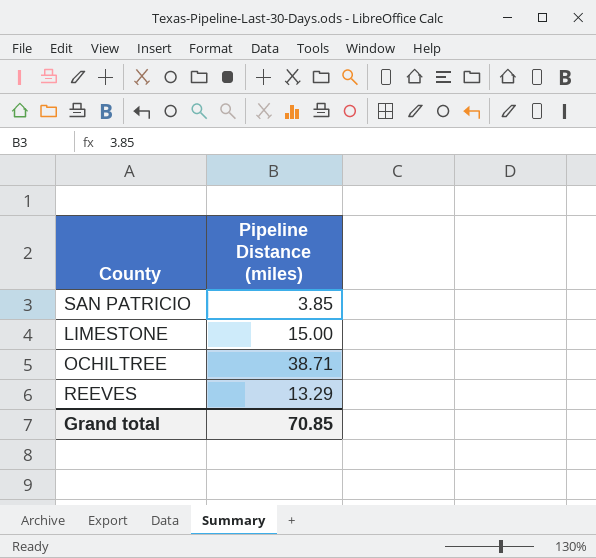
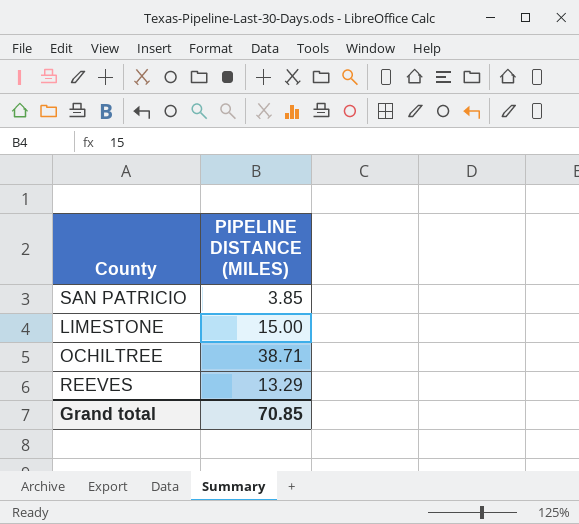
column name: Pipeline Distance (miles) -> PIPELINE DISTANCE (MILES)

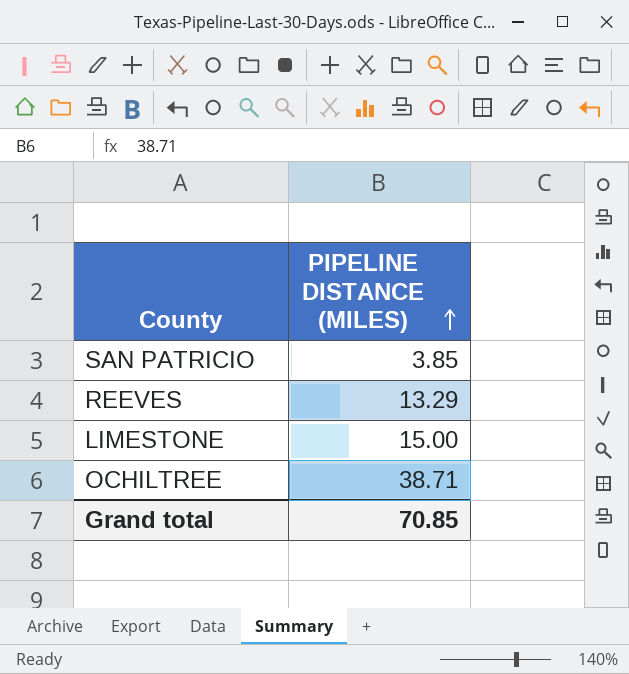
row order: none -> PIPELINE DISTANCE (MILES) ascending

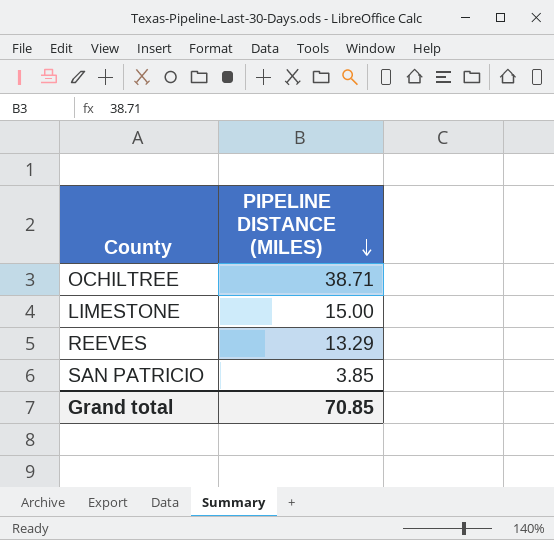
row order: PIPELINE DISTANCE (MILES) ascending -> PIPELINE DISTANCE (MILES) descending

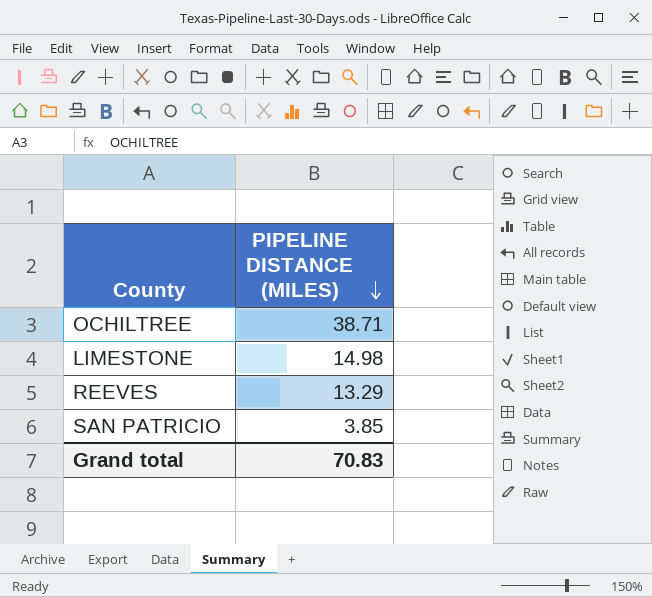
LIMESTONE | PIPELINE DISTANCE (MILES): 15.00 -> 14.98
Grand total | PIPELINE DISTANCE (MILES): 70.85 -> 70.83

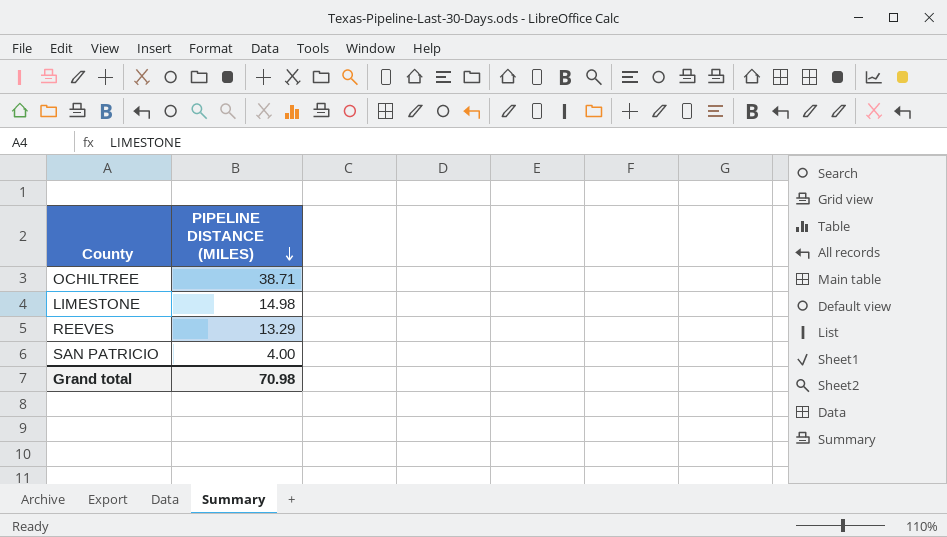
SAN PATRICIO | PIPELINE DISTANCE (MILES): 3.85 -> 4.00
Grand total | PIPELINE DISTANCE (MILES): 70.83 -> 70.98

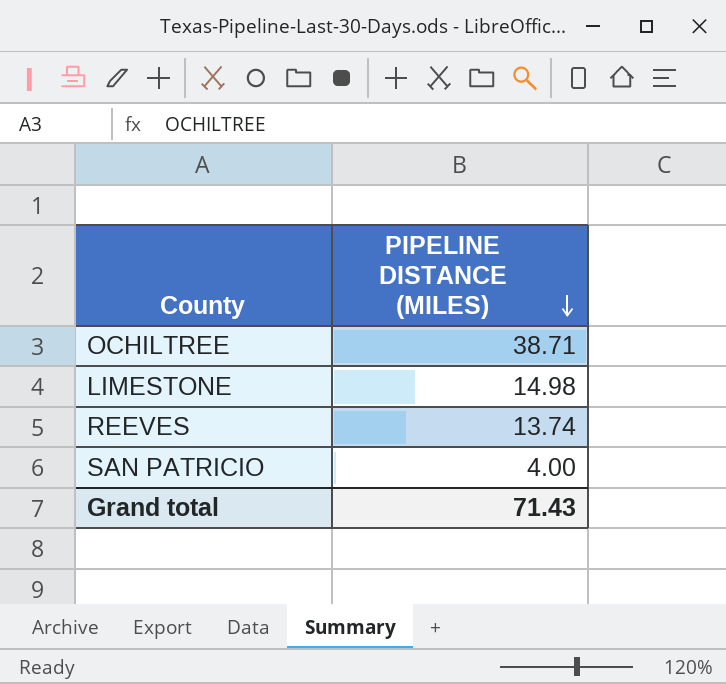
REEVES | PIPELINE DISTANCE (MILES): 13.29 -> 13.74
Grand total | PIPELINE DISTANCE (MILES): 70.98 -> 71.43

